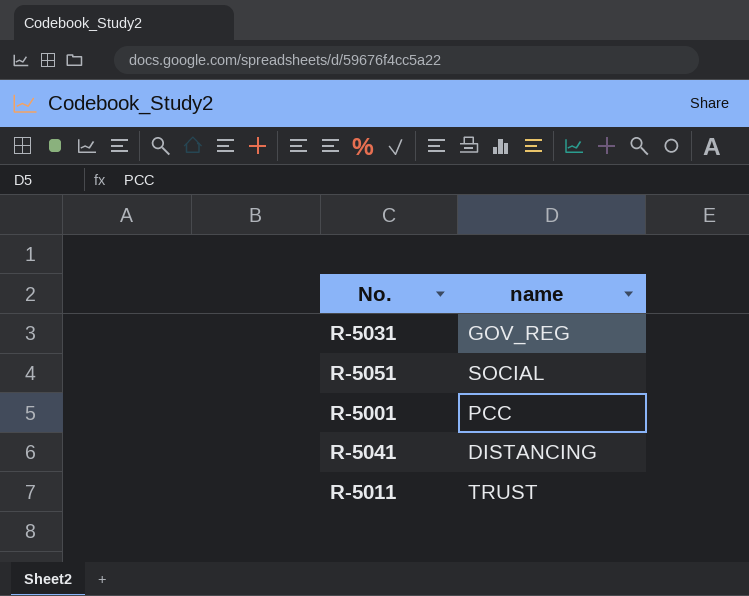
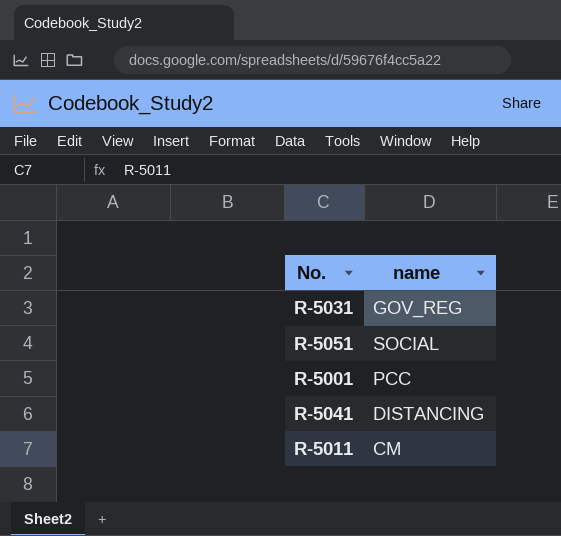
R-5011 | name: TRUST -> CM

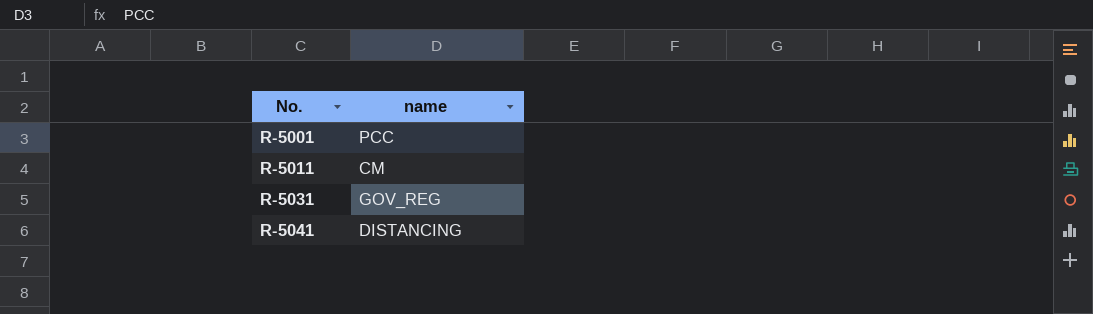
row order: none -> No. ascending
row R-5051: SOCIAL -> none

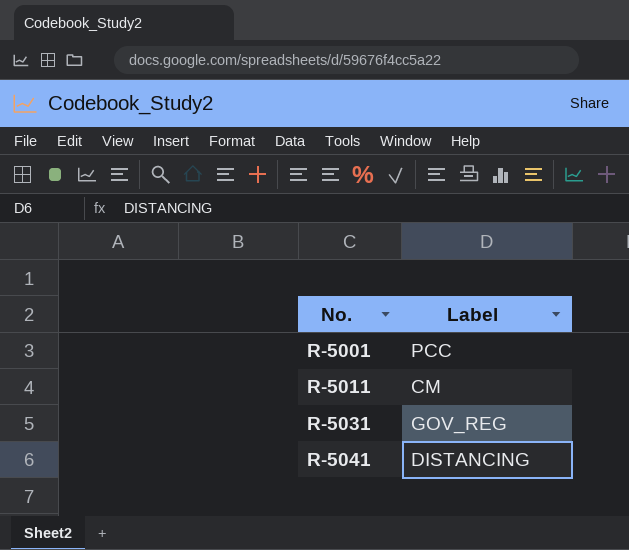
column name: name -> Label

